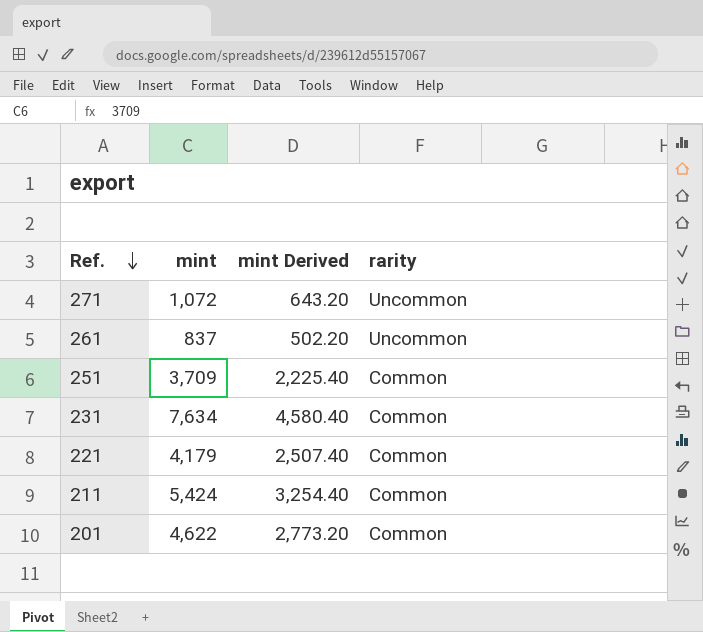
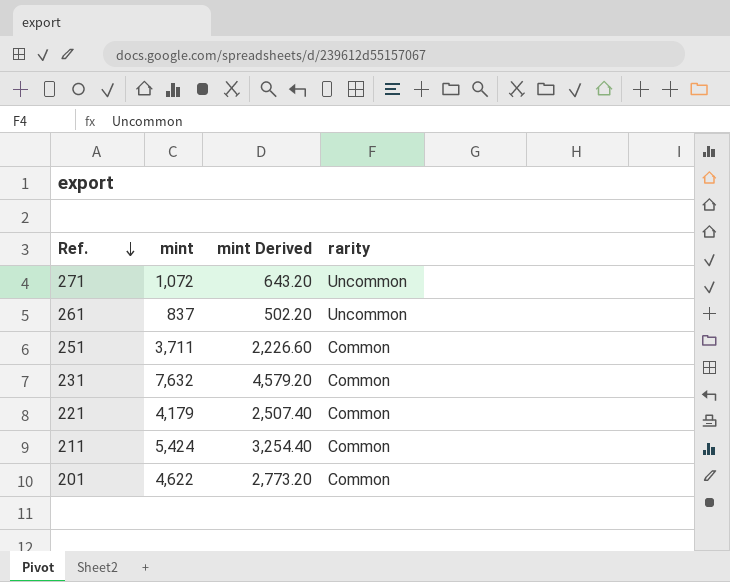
251 | mint: 3,709 -> 3,711
251 | mint Derived: 2,225.40 -> 2,226.60
231 | mint: 7,634 -> 7,632
231 | mint Derived: 4,580.40 -> 4,579.20

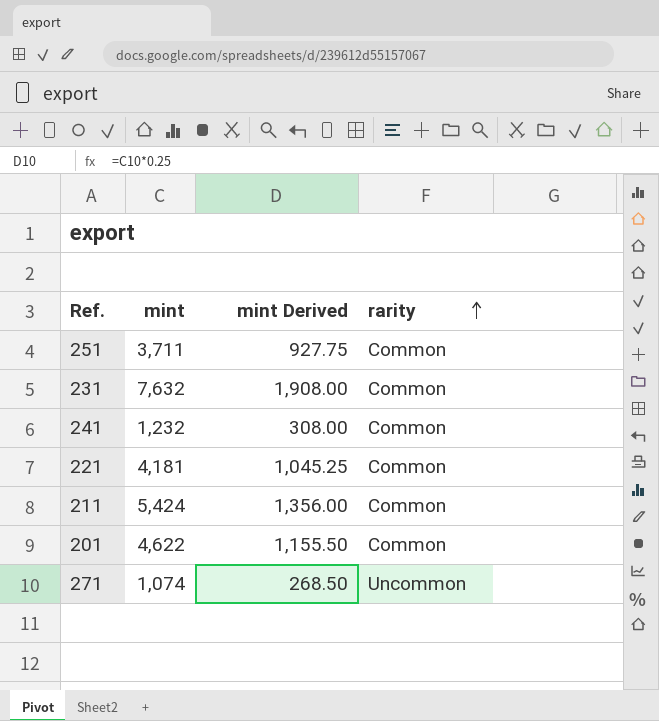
row order: Ref. descending -> rarity ascending
column mint Derived | formula: [mint] * 0.6 -> [mint] * 0.25
row 261: 837 | 502.20 | Uncommon -> none
row 241: none -> 1,232 | 308.00 | Common
221 | mint: 4,179 -> 4,181
271 | mint: 1,072 -> 1,074

